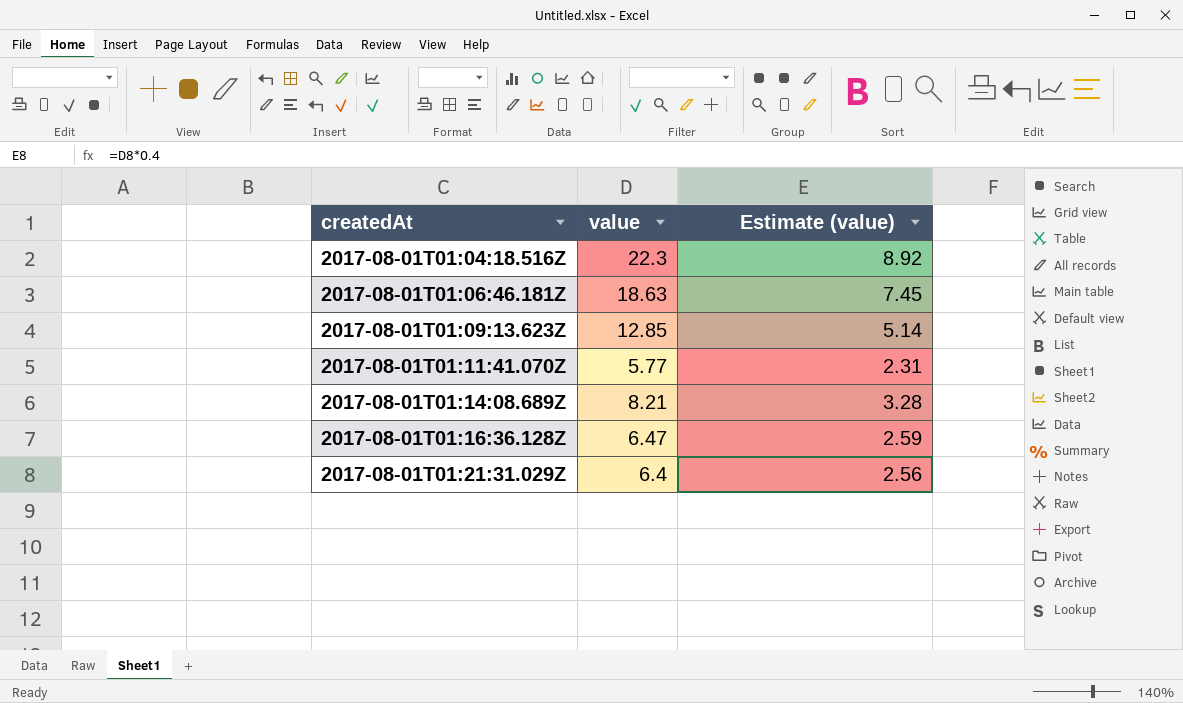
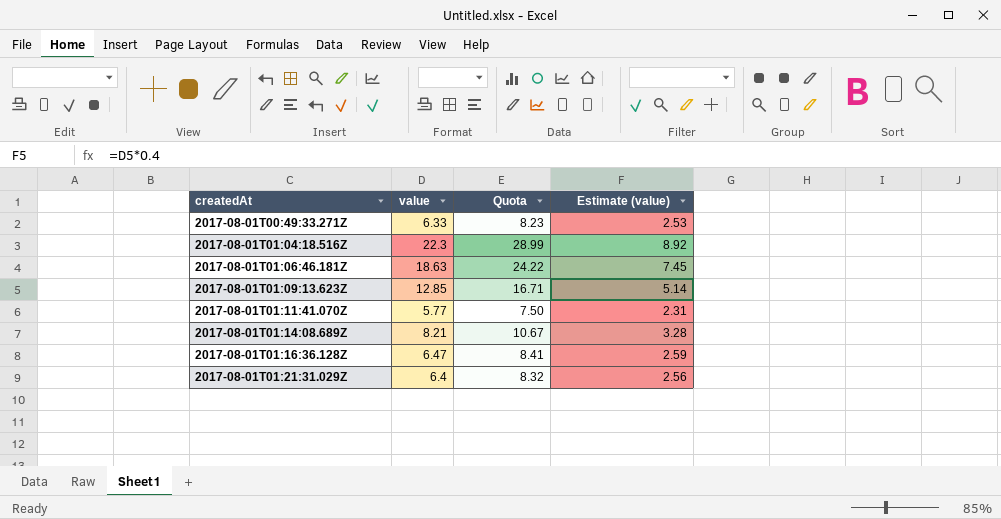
column Quota | formula: none -> [value] * 1.3
row 2017-08-01T00:49:33.271Z: none -> 6.33 | 8.23 | 2.53

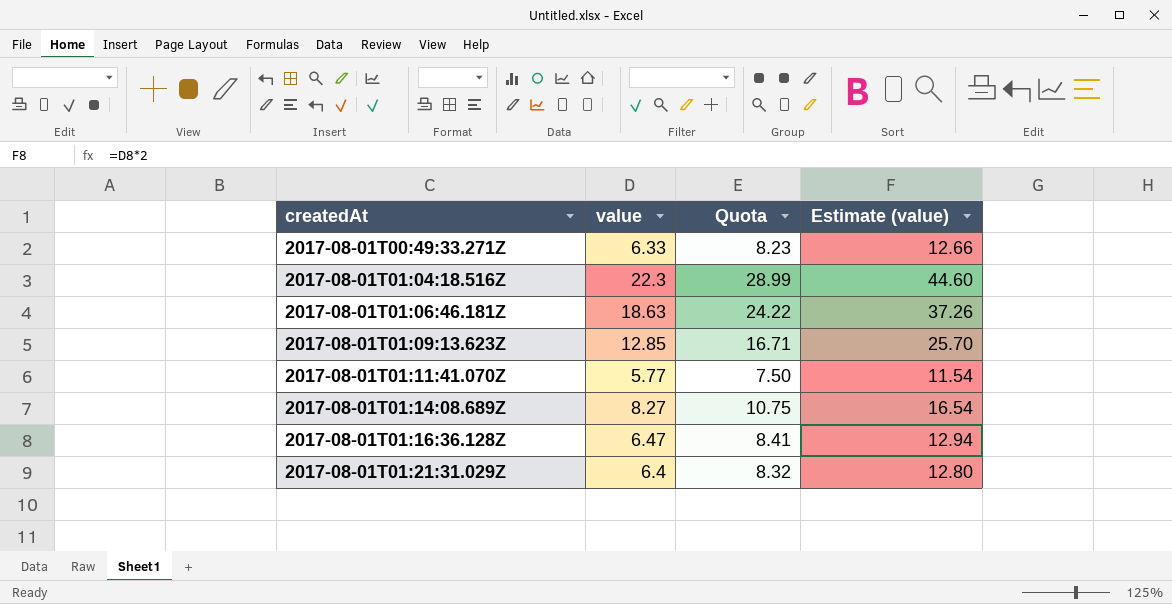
column Estimate (value) | formula: [value] * 0.4 -> [value] * 2
2017-08-01T01:14:08.689Z | value: 8.21 -> 8.27
2017-08-01T01:14:08.689Z | Quota: 10.67 -> 10.75

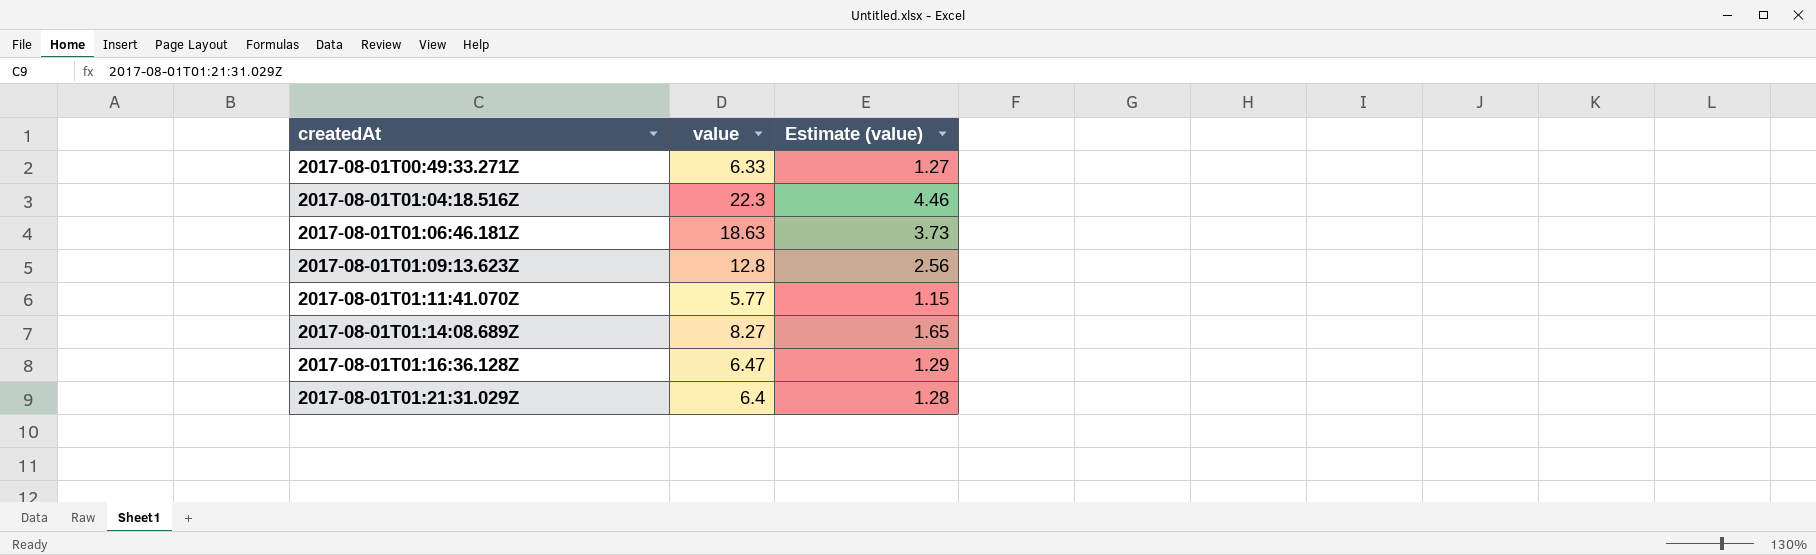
column Quota | formula: [value] * 1.3 -> none
column Estimate (value) | formula: [value] * 2 -> [value] * 0.2
2017-08-01T01:09:13.623Z | value: 12.85 -> 12.8

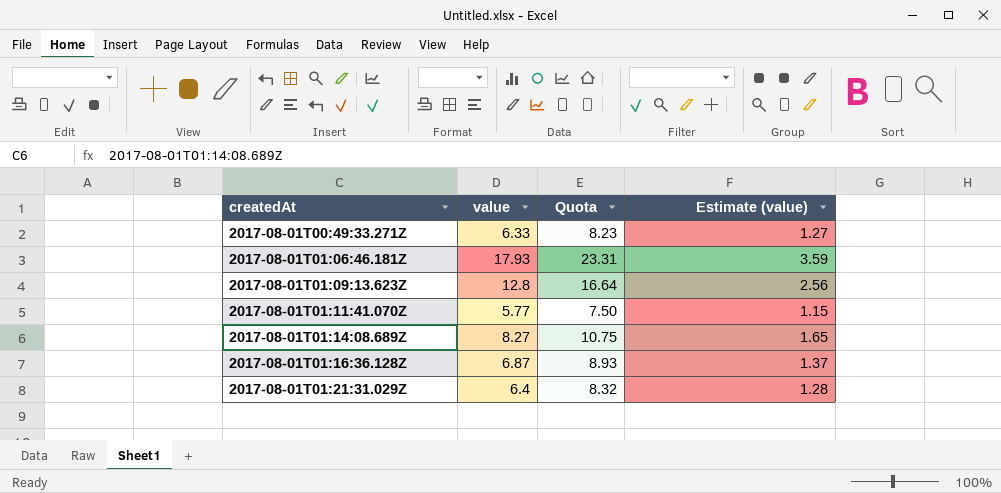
column Quota | formula: none -> [value] * 1.3
row 2017-08-01T01:04:18.516Z: 22.3 | 4.46 -> none
2017-08-01T01:06:46.181Z | value: 18.63 -> 17.93
2017-08-01T01:06:46.181Z | Estimate (value): 3.73 -> 3.59
2017-08-01T01:16:36.128Z | value: 6.47 -> 6.87
2017-08-01T01:16:36.128Z | Estimate (value): 1.29 -> 1.37

